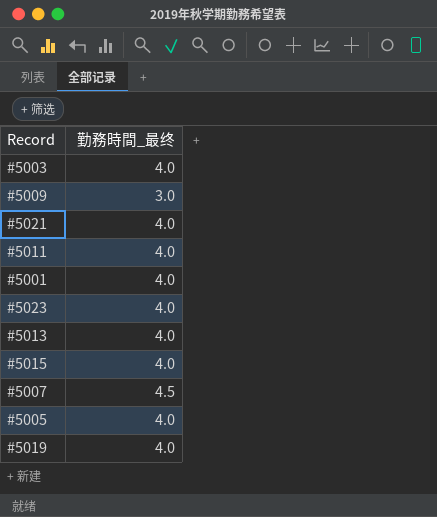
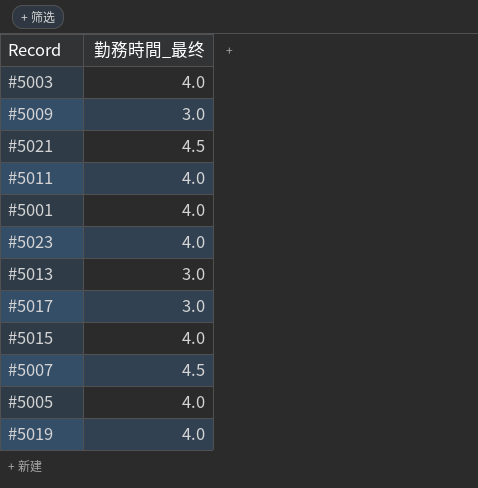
#5021 | 勤務時間_最终: 4.0 -> 4.5
#5013 | 勤務時間_最终: 4.0 -> 3.0
row #5017: none -> 3.0

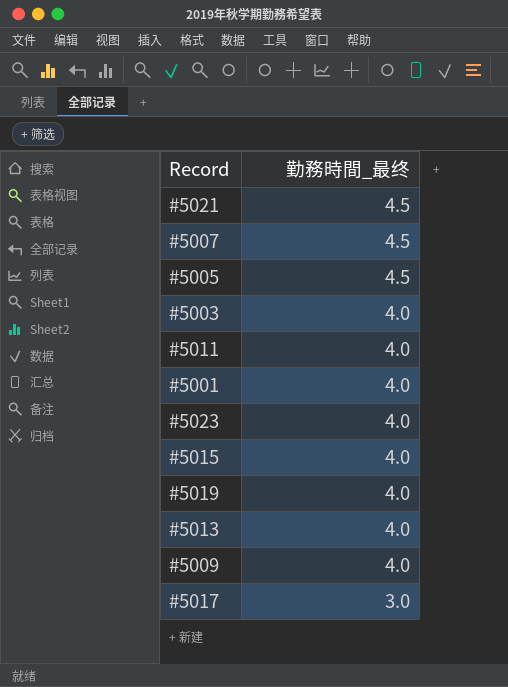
row order: none -> 勤務時間_最终 descending
#5005 | 勤務時間_最终: 4.0 -> 4.5
#5013 | 勤務時間_最终: 3.0 -> 4.0
#5009 | 勤務時間_最终: 3.0 -> 4.0

